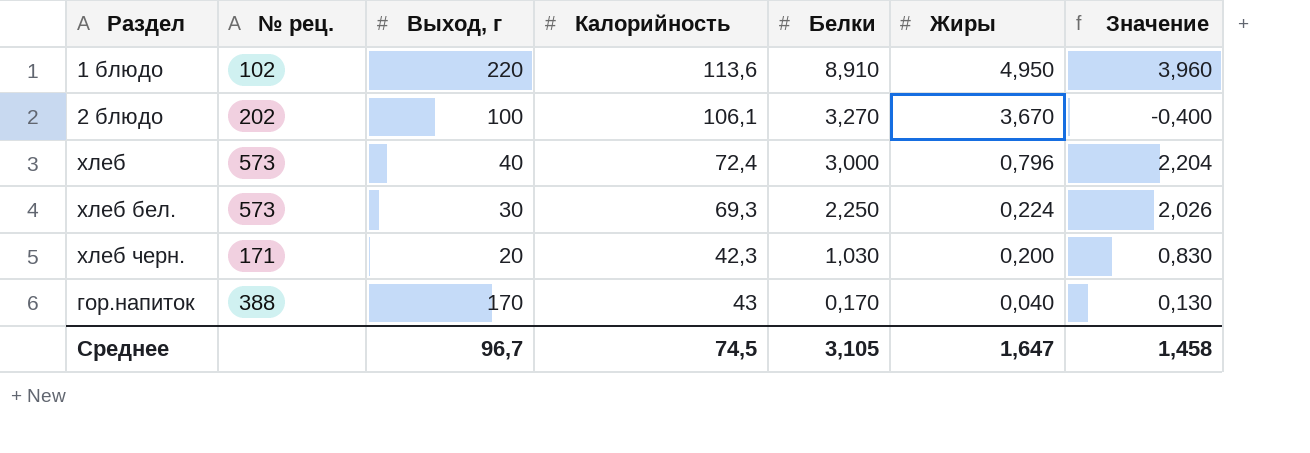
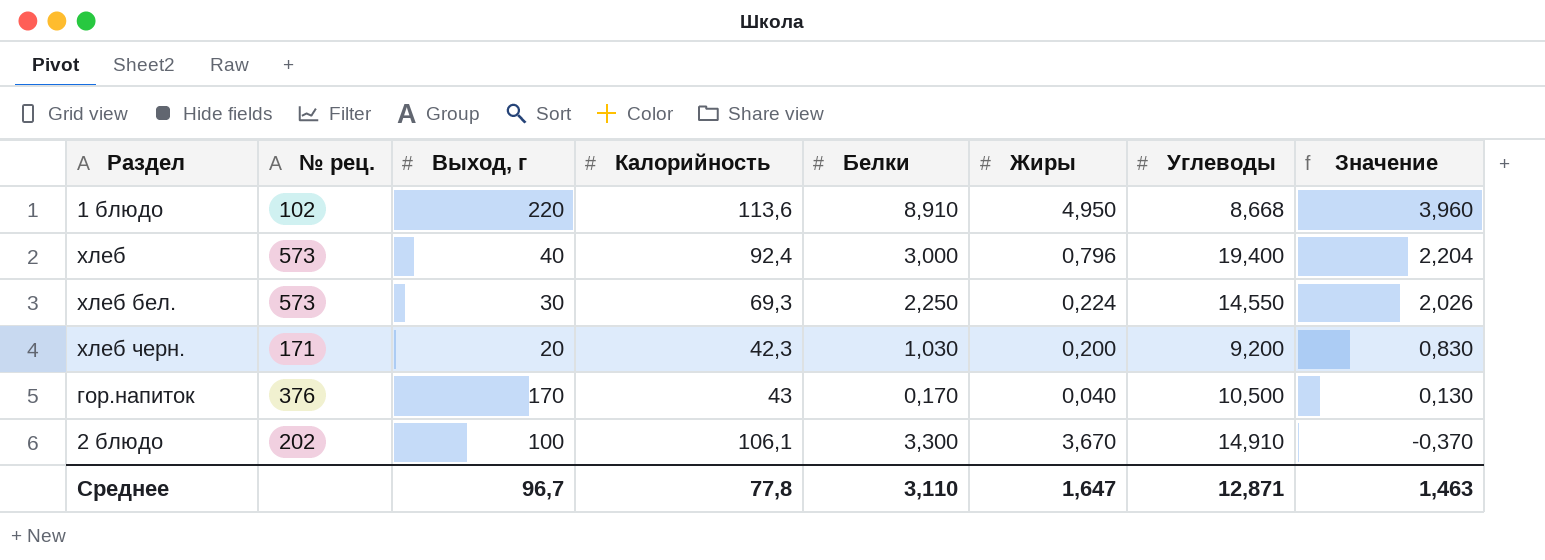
row order: Белки descending -> Значение descending
column Углеводы | position: none -> 7
хлеб | Калорийность: 72,4 -> 92,4
гор.напиток | № рец.: 388 -> 376
2 блюдо | Белки: 3,270 -> 3,300
2 блюдо | Значение: -0,400 -> -0,370
Среднее | Калорийность: 74,5 -> 77,8
Среднее | Белки: 3,105 -> 3,110
Среднее | Значение: 1,458 -> 1,463

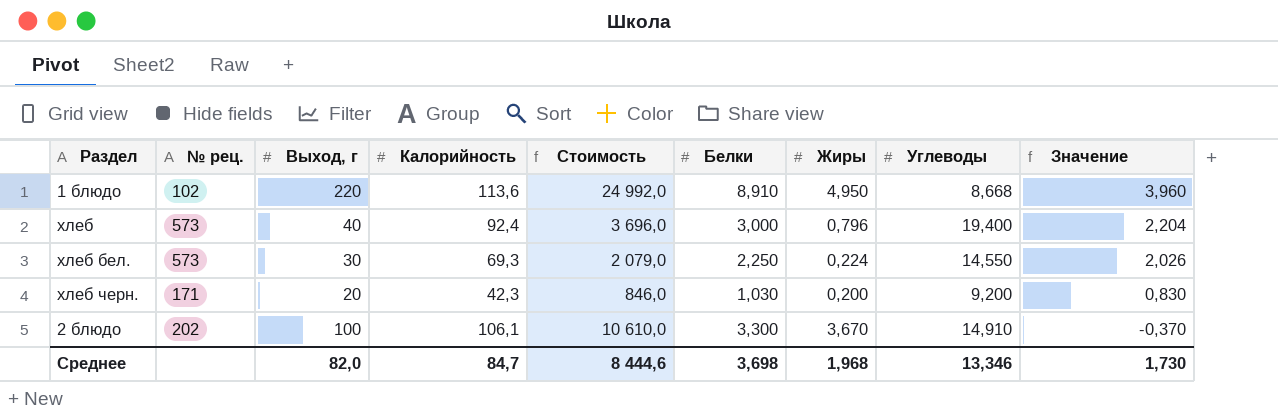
column Стоимость | formula: none -> [Выход, г] * [Калорийность]
row гор.напиток: 376 | 170 | 43 | 0,170 | 0,040 | 10,500 | 0,130 -> none
Среднее | Выход, г: 96,7 -> 82,0
Среднее | Калорийность: 77,8 -> 84,7
Среднее | Белки: 3,110 -> 3,698
Среднее | Жиры: 1,647 -> 1,968
Среднее | Углеводы: 12,871 -> 13,346
Среднее | Значение: 1,463 -> 1,730

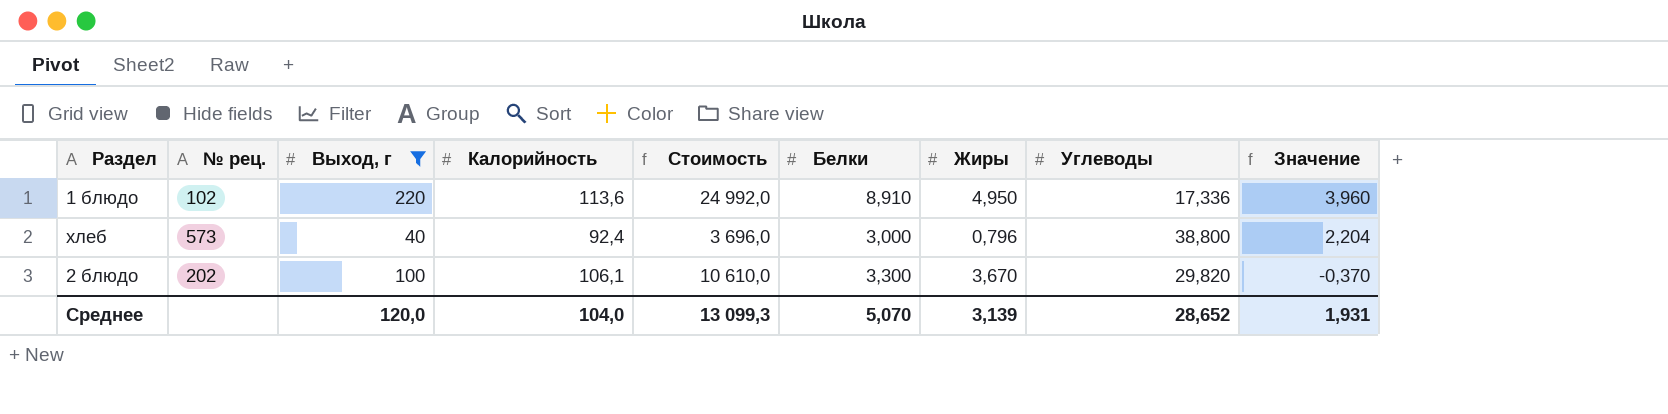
filter: none -> Выход, г >= 40
1 блюдо | Углеводы: 8,668 -> 17,336
хлеб | Углеводы: 19,400 -> 38,800
2 блюдо | Углеводы: 14,910 -> 29,820
Среднее | Выход, г: 82,0 -> 120,0
Среднее | Калорийность: 84,7 -> 104,0
Среднее | Стоимость: 8 444,6 -> 13 099,3
Среднее | Белки: 3,698 -> 5,070
Среднее | Жиры: 1,968 -> 3,139
Среднее | Углеводы: 13,346 -> 28,652
Среднее | Значение: 1,730 -> 1,931

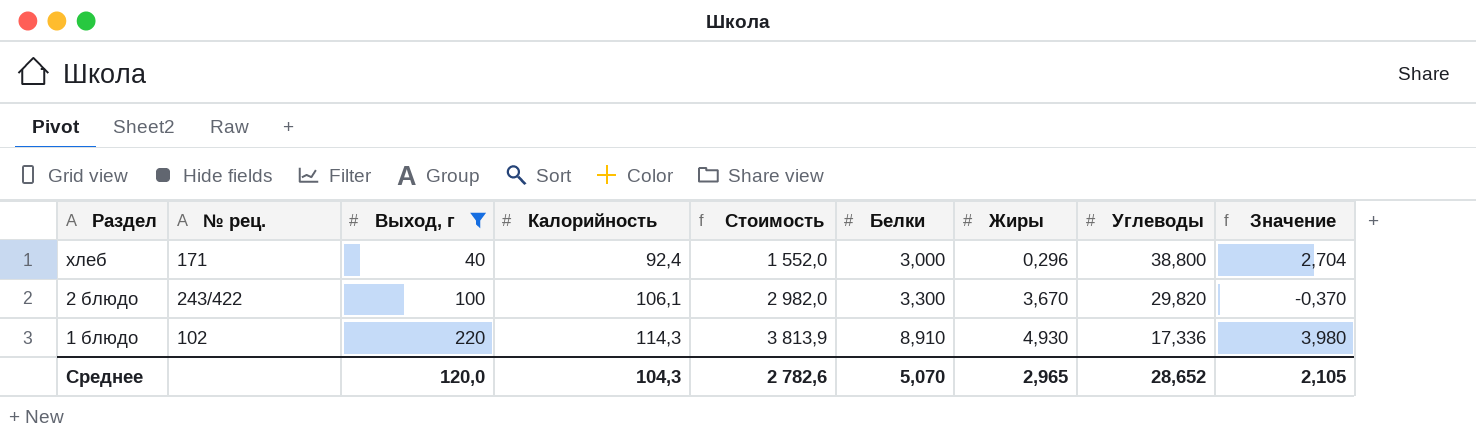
row order: Значение descending -> Раздел descending
column Стоимость | formula: [Выход, г] * [Калорийность] -> [Выход, г] * [Углеводы]
хлеб | № рец.: 573 -> 171
хлеб | Жиры: 0,796 -> 0,296
хлеб | Значение: 2,204 -> 2,704
2 блюдо | № рец.: 202 -> 243/422
1 блюдо | Калорийность: 113,6 -> 114,3
1 блюдо | Жиры: 4,950 -> 4,930
1 блюдо | Значение: 3,960 -> 3,980
Среднее | Калорийность: 104,0 -> 104,3
Среднее | Стоимость: 13 099,3 -> 2 782,6
Среднее | Жиры: 3,139 -> 2,965
Среднее | Значение: 1,931 -> 2,105

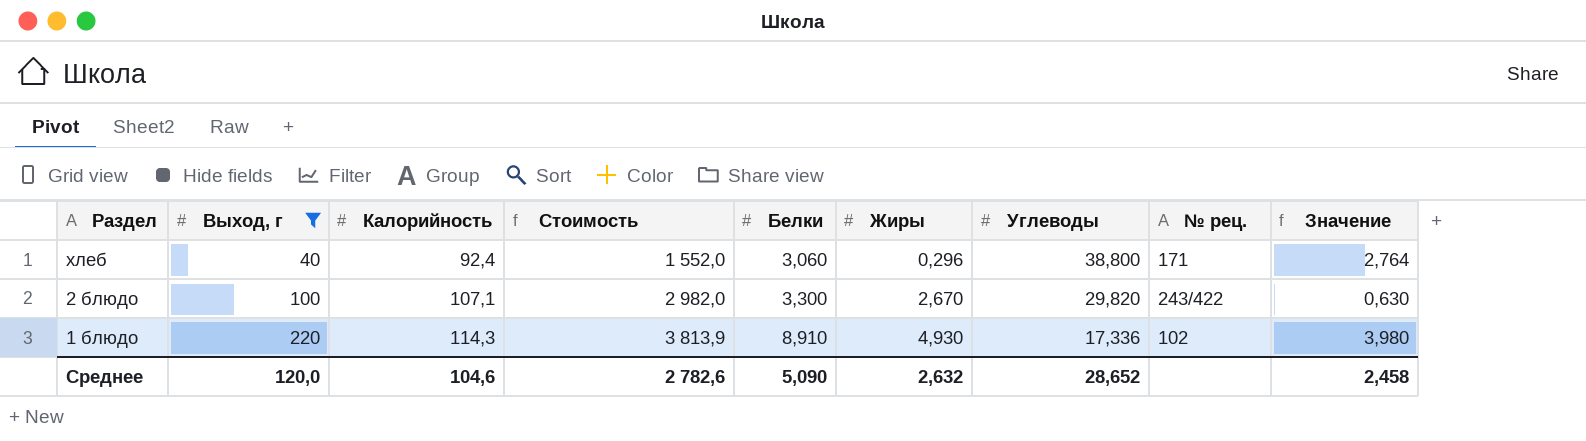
column № рец. | position: 2 -> 8
хлеб | Белки: 3,000 -> 3,060
хлеб | Значение: 2,704 -> 2,764
2 блюдо | Калорийность: 106,1 -> 107,1
2 блюдо | Жиры: 3,670 -> 2,670
2 блюдо | Значение: -0,370 -> 0,630
Среднее | Калорийность: 104,3 -> 104,6
Среднее | Белки: 5,070 -> 5,090
Среднее | Жиры: 2,965 -> 2,632
Среднее | Значение: 2,105 -> 2,458

